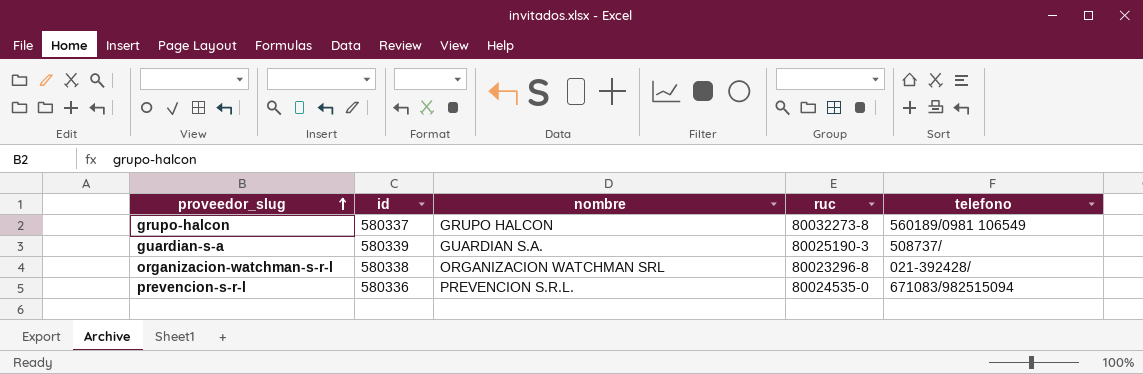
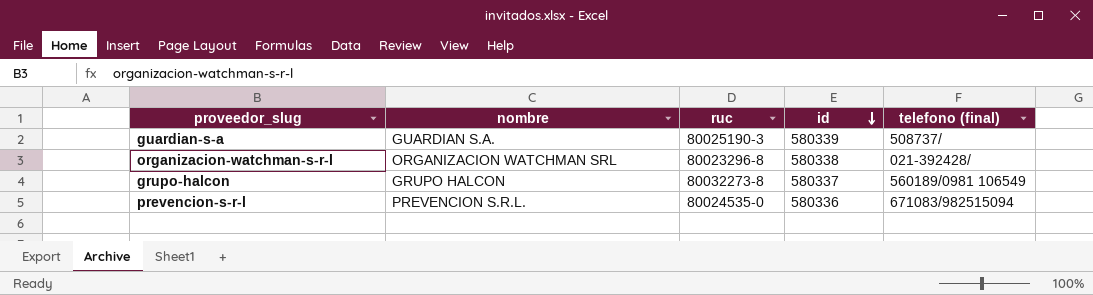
row order: proveedor_slug ascending -> id descending
column id | position: 2 -> 4
column name: telefono -> telefono (final)

